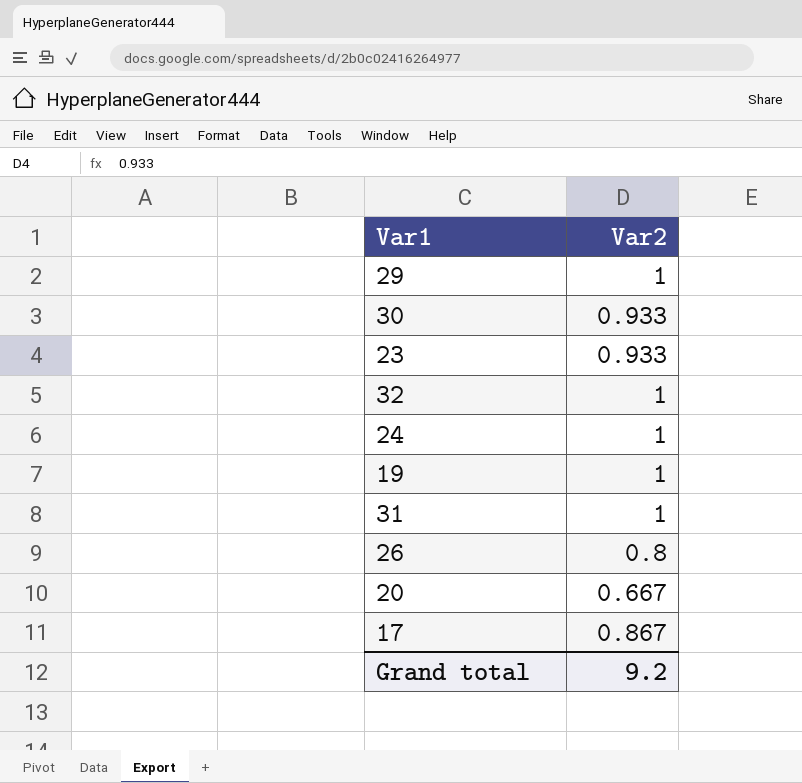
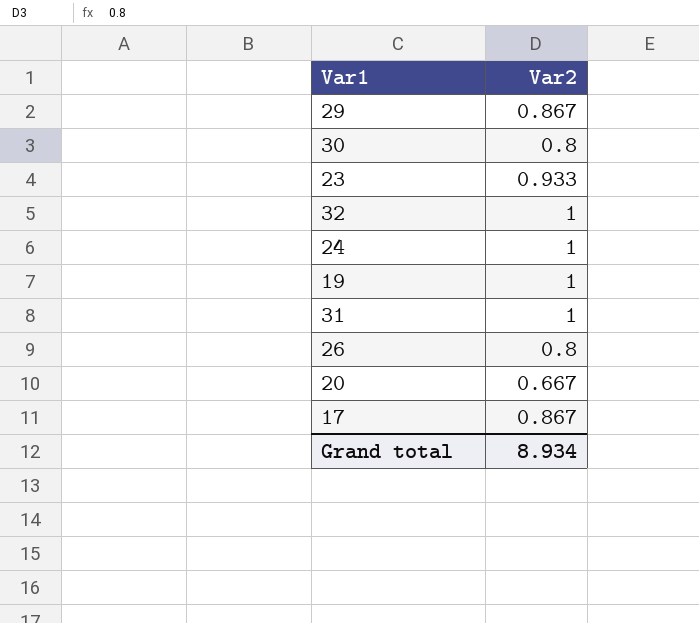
29 | Var2: 1 -> 0.867
30 | Var2: 0.933 -> 0.8
Grand total | Var2: 9.2 -> 8.934

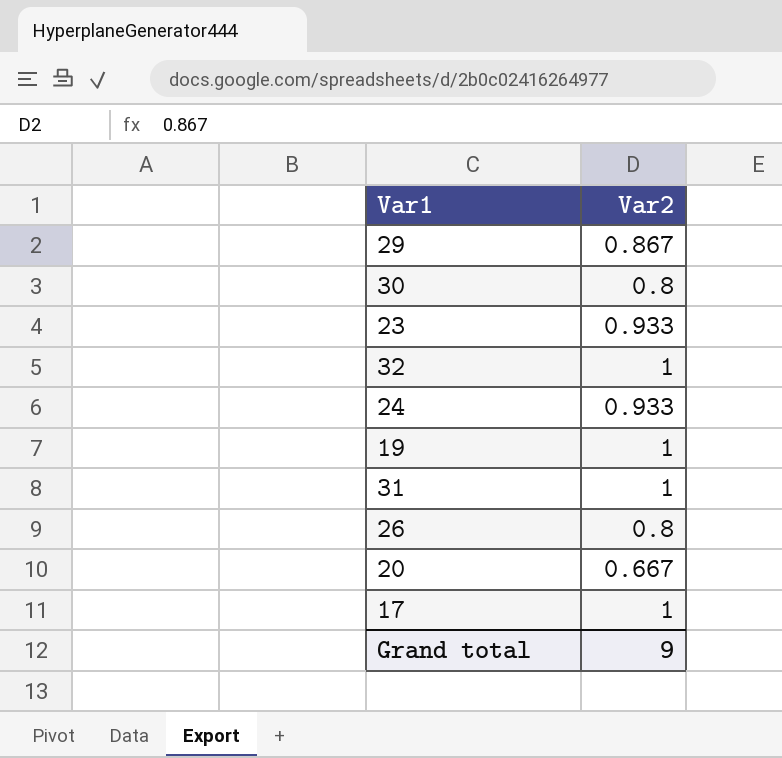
24 | Var2: 1 -> 0.933
17 | Var2: 0.867 -> 1
Grand total | Var2: 8.934 -> 9

